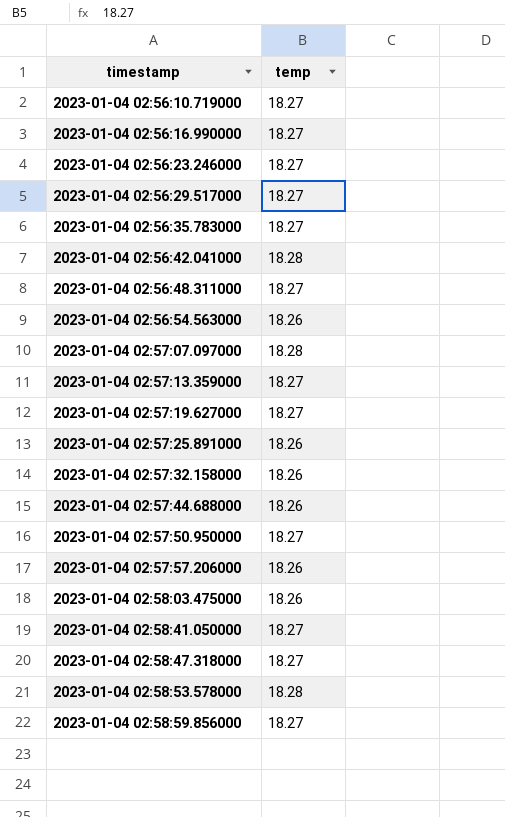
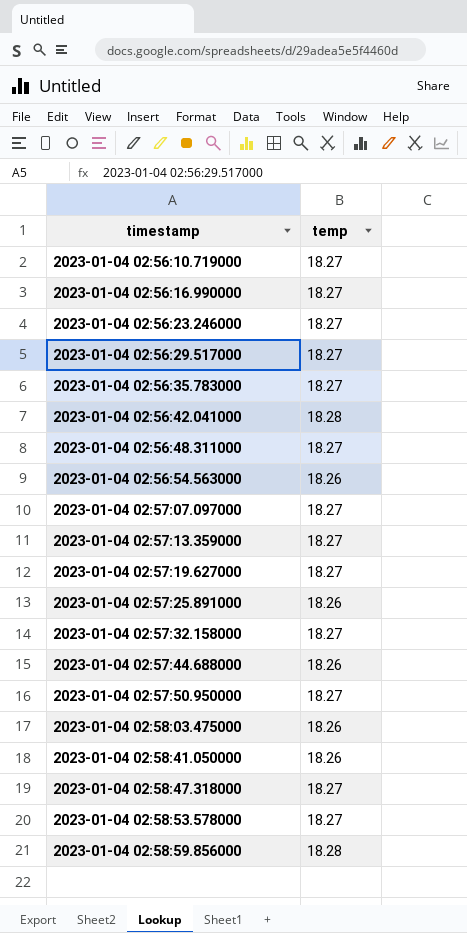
row 2023-01-04 02:57:57.206000: 18.26 -> none
2023-01-04 02:57:07.097000 | temp: 18.28 -> 18.27
2023-01-04 02:57:32.158000 | temp: 18.26 -> 18.27
2023-01-04 02:58:41.050000 | temp: 18.27 -> 18.26
2023-01-04 02:58:53.578000 | temp: 18.28 -> 18.27
2023-01-04 02:58:59.856000 | temp: 18.27 -> 18.28

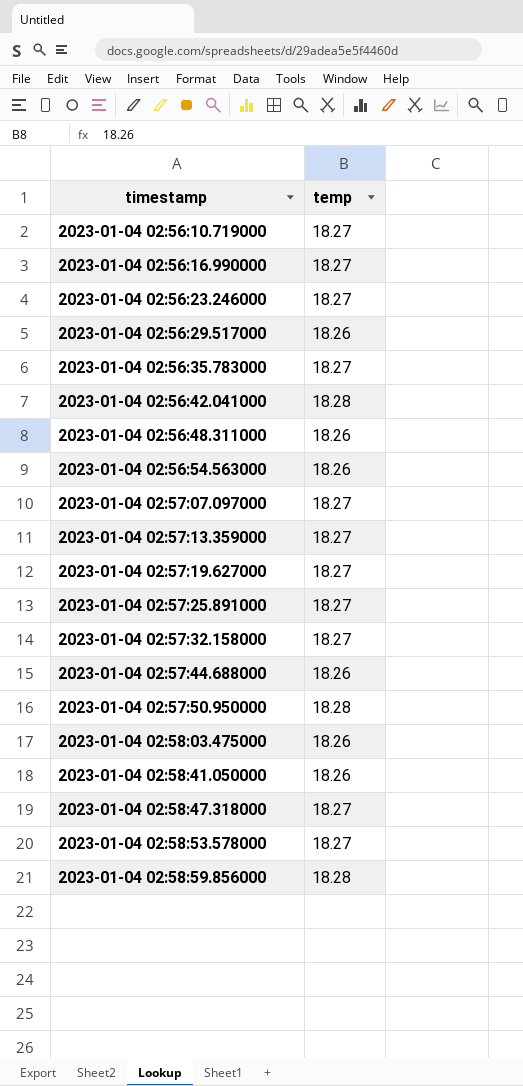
2023-01-04 02:56:29.517000 | temp: 18.27 -> 18.26
2023-01-04 02:56:48.311000 | temp: 18.27 -> 18.26
2023-01-04 02:57:25.891000 | temp: 18.26 -> 18.27
2023-01-04 02:57:50.950000 | temp: 18.27 -> 18.28

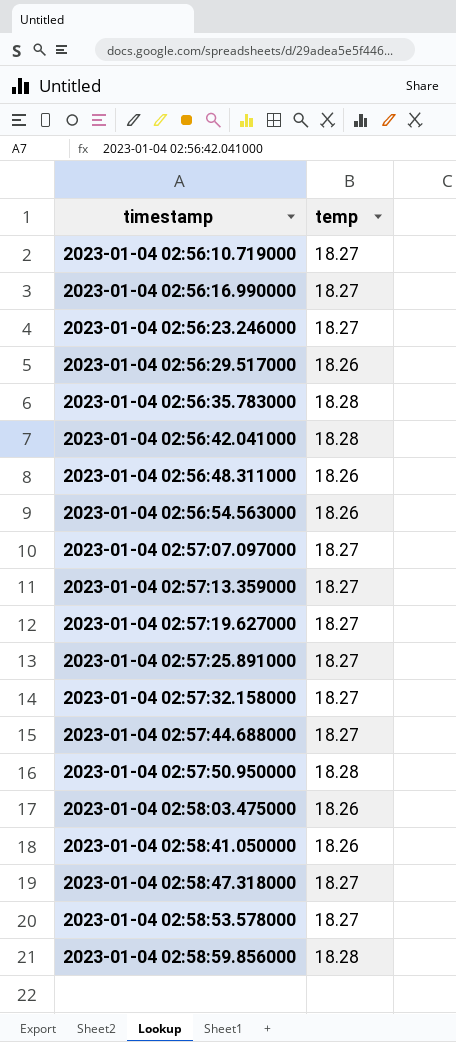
2023-01-04 02:56:35.783000 | temp: 18.27 -> 18.28
2023-01-04 02:57:44.688000 | temp: 18.26 -> 18.27

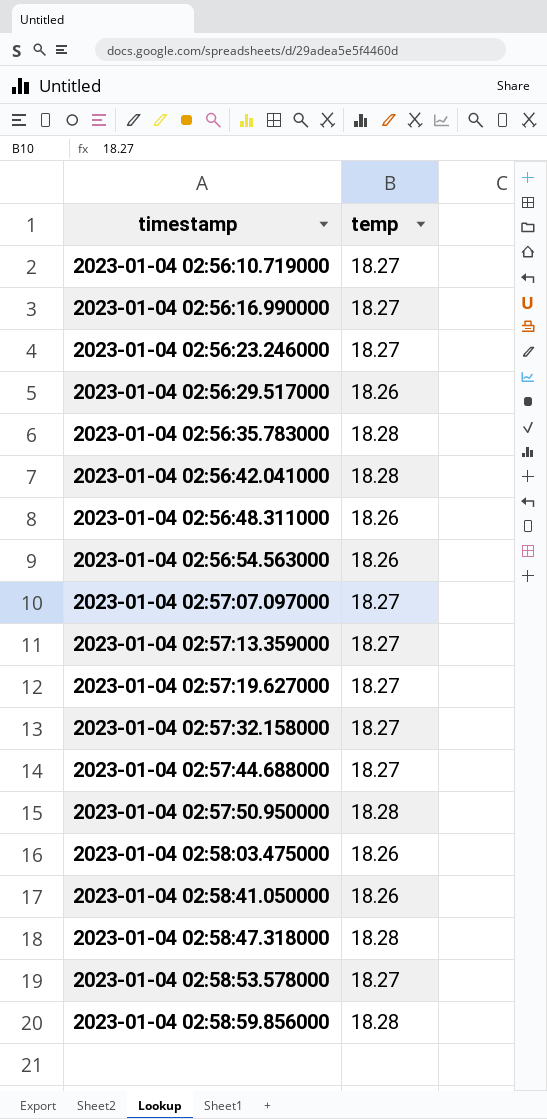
row 2023-01-04 02:57:25.891000: 18.27 -> none
2023-01-04 02:58:47.318000 | temp: 18.27 -> 18.28

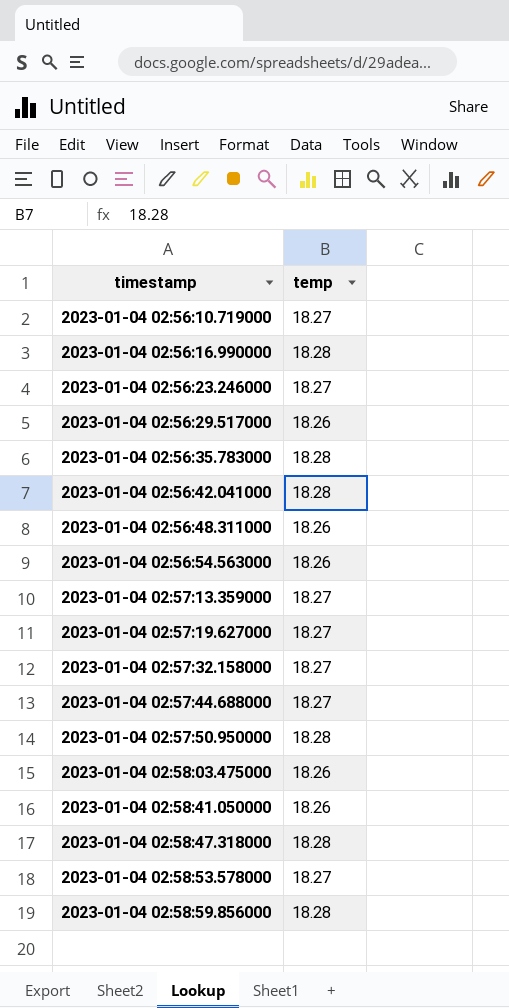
row 2023-01-04 02:57:07.097000: 18.27 -> none
2023-01-04 02:56:16.990000 | temp: 18.27 -> 18.28

